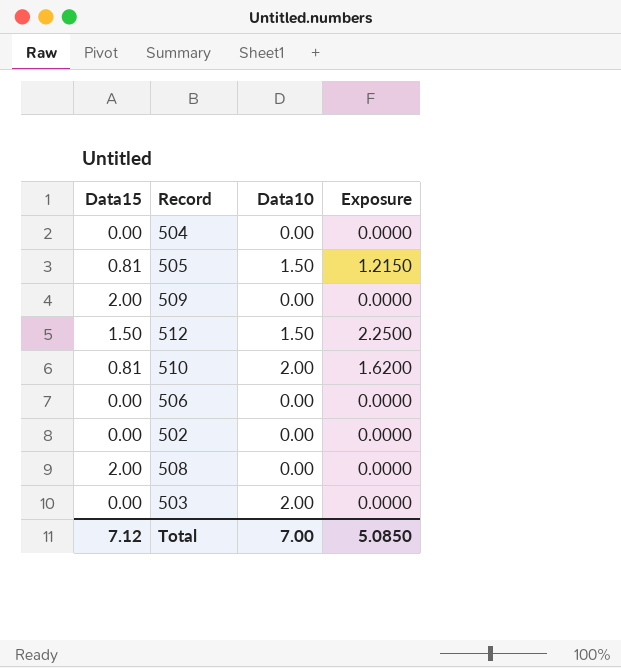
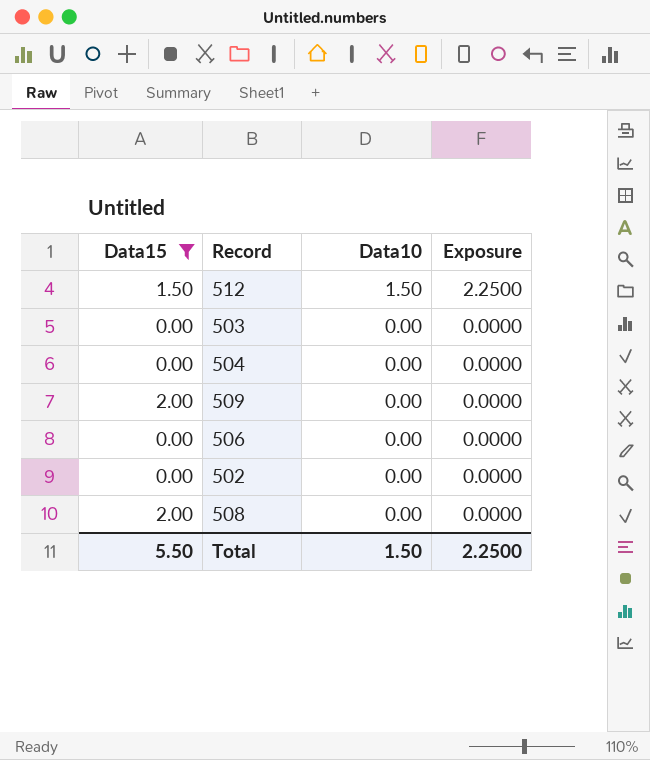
filter: none -> Data15 != 0.81
row order: none -> Data10 descending
503 | Data10: 2.00 -> 0.00
Total | Data15: 7.12 -> 5.50
Total | Data10: 7.00 -> 1.50
Total | Exposure: 5.0850 -> 2.2500

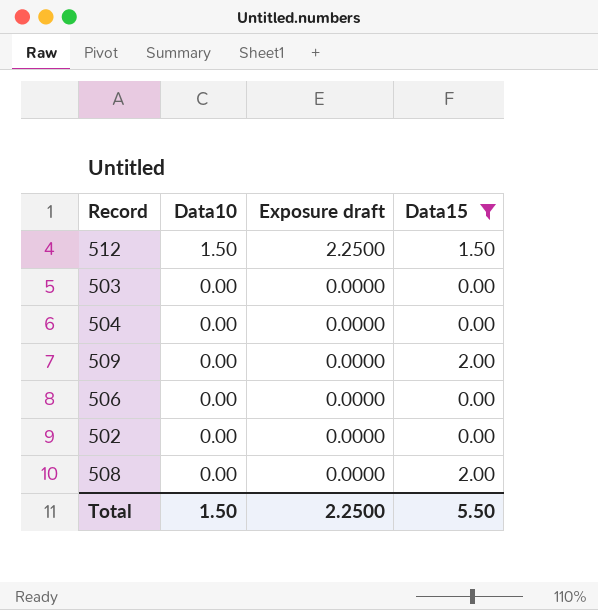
column name: Exposure -> Exposure draft
column Data15 | position: 1 -> 4

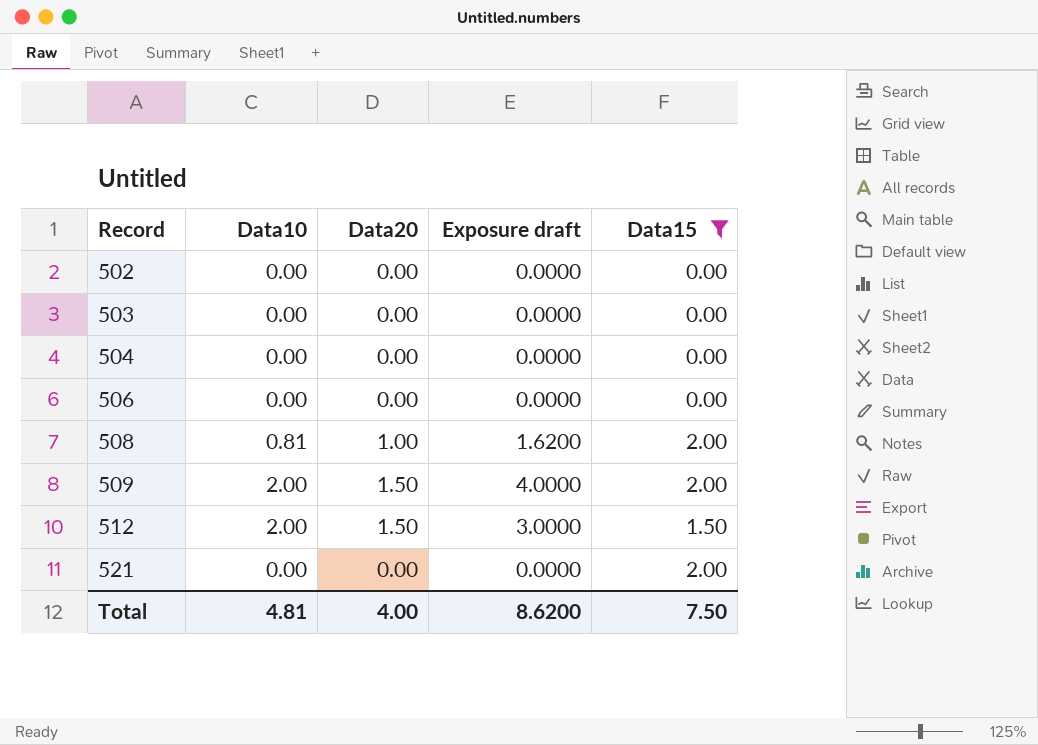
row order: Data10 descending -> Record ascending
column Data20 | position: none -> 3
508 | Data10: 0.00 -> 0.81
508 | Exposure draft: 0.0000 -> 1.6200
509 | Data10: 0.00 -> 2.00
509 | Exposure draft: 0.0000 -> 4.0000
512 | Data10: 1.50 -> 2.00
512 | Exposure draft: 2.2500 -> 3.0000
row 521: none -> 0.00 | 0.00 | 0.0000 | 2.00
Total | Data10: 1.50 -> 4.81
Total | Exposure draft: 2.2500 -> 8.6200
Total | Data15: 5.50 -> 7.50

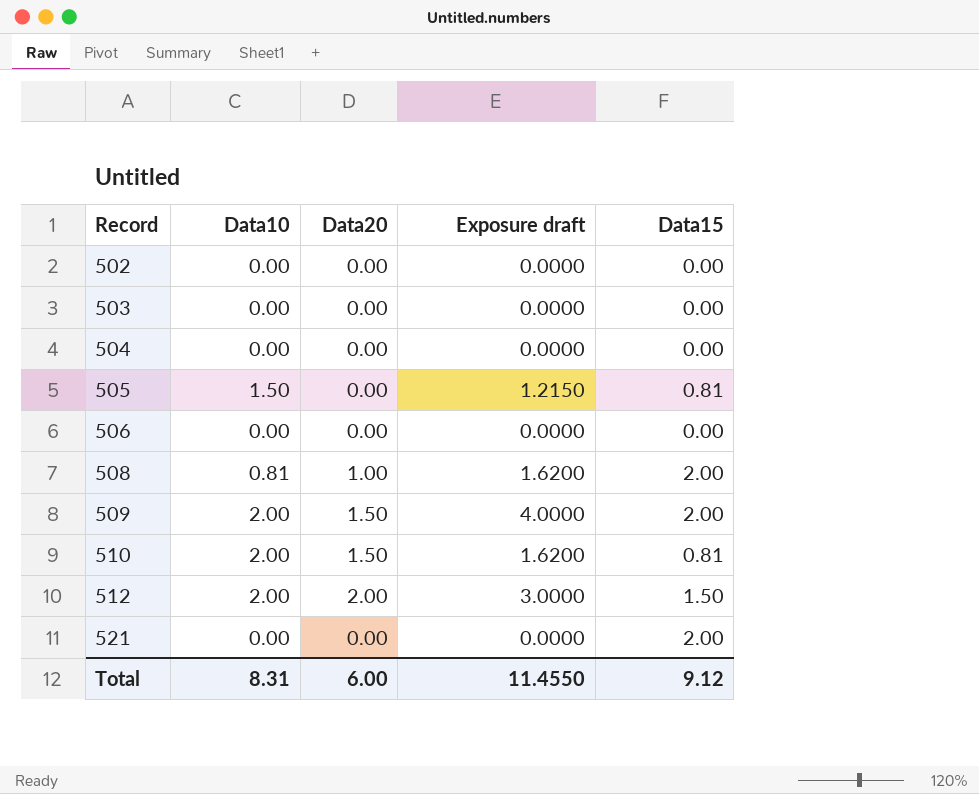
filter: Data15 != 0.81 -> none
512 | Data20: 1.50 -> 2.00
Total | Data10: 4.81 -> 8.31
Total | Data20: 4.00 -> 6.00
Total | Exposure draft: 8.6200 -> 11.4550
Total | Data15: 7.50 -> 9.12

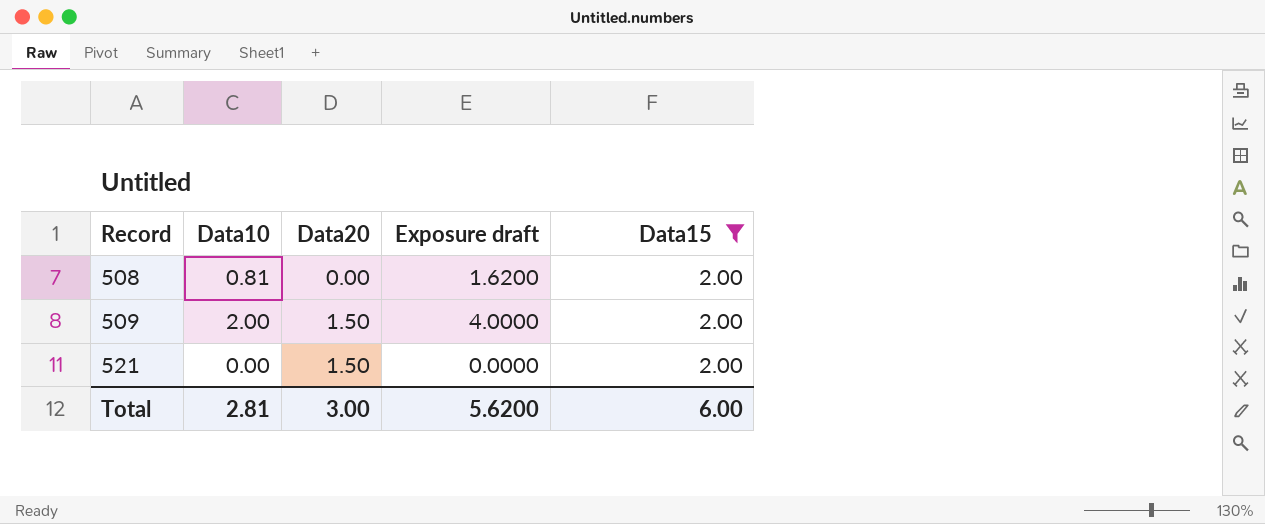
filter: none -> Data15 = 2.00
508 | Data20: 1.00 -> 0.00
521 | Data20: 0.00 -> 1.50
Total | Data10: 8.31 -> 2.81
Total | Data20: 6.00 -> 3.00
Total | Exposure draft: 11.4550 -> 5.6200
Total | Data15: 9.12 -> 6.00

